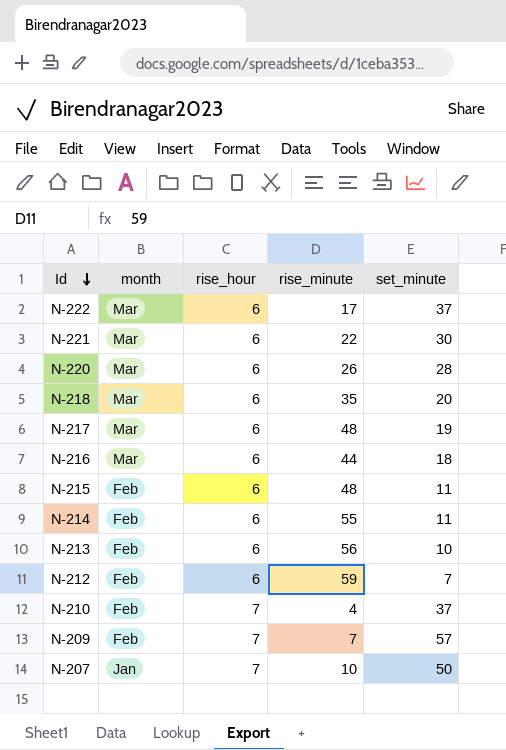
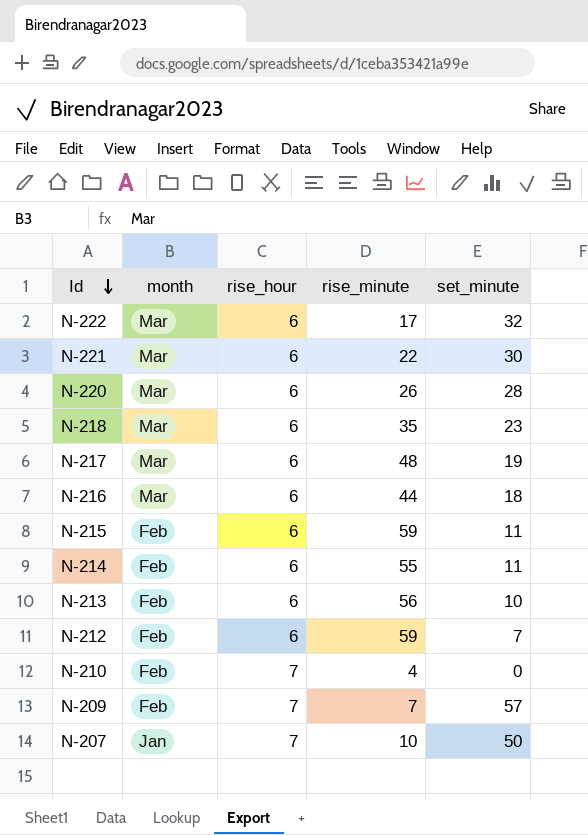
N-222 | set_minute: 37 -> 32
N-218 | set_minute: 20 -> 23
N-215 | rise_minute: 48 -> 59
N-210 | set_minute: 37 -> 0

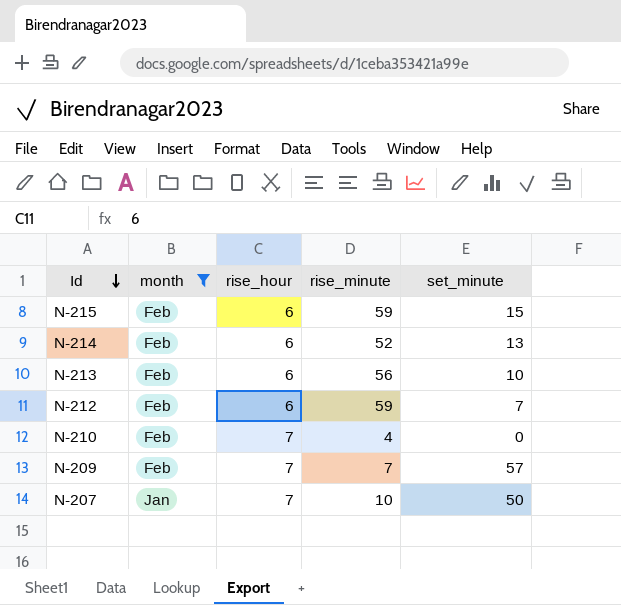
filter: none -> month != Mar
N-215 | set_minute: 11 -> 15
N-214 | rise_minute: 55 -> 52
N-214 | set_minute: 11 -> 13

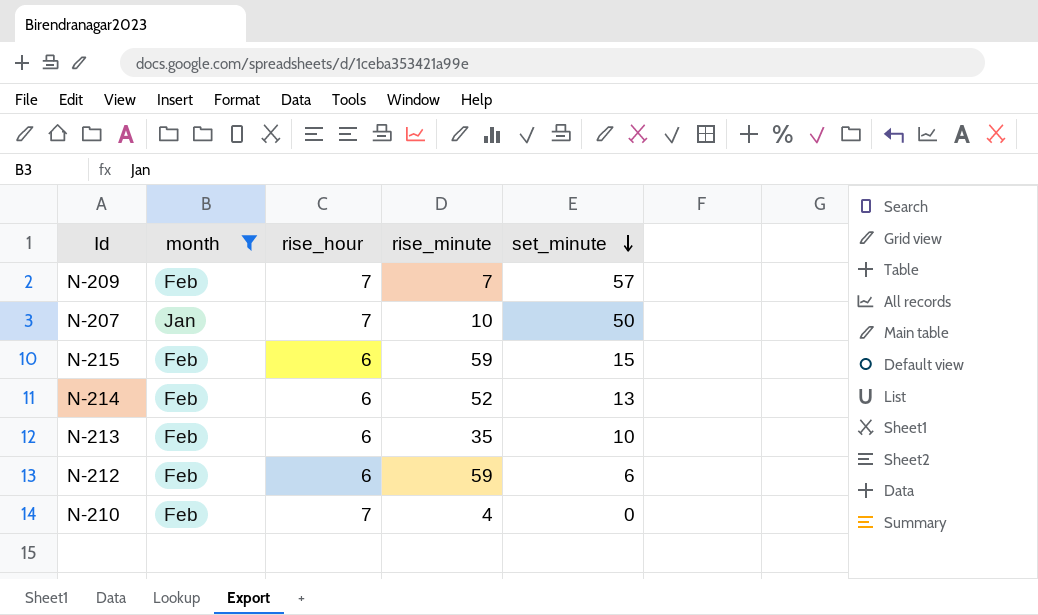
row order: Id descending -> set_minute descending
N-213 | rise_minute: 56 -> 35
N-212 | set_minute: 7 -> 6

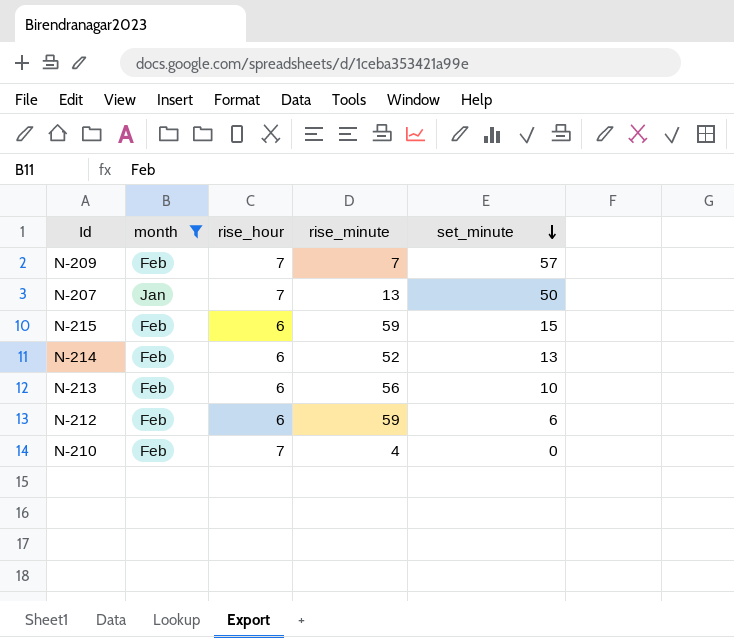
N-207 | rise_minute: 10 -> 13
N-213 | rise_minute: 35 -> 56

